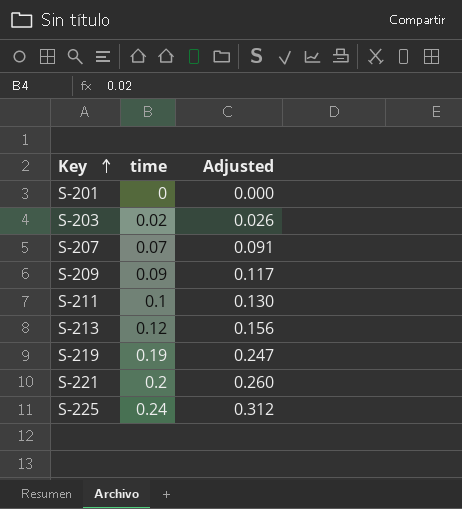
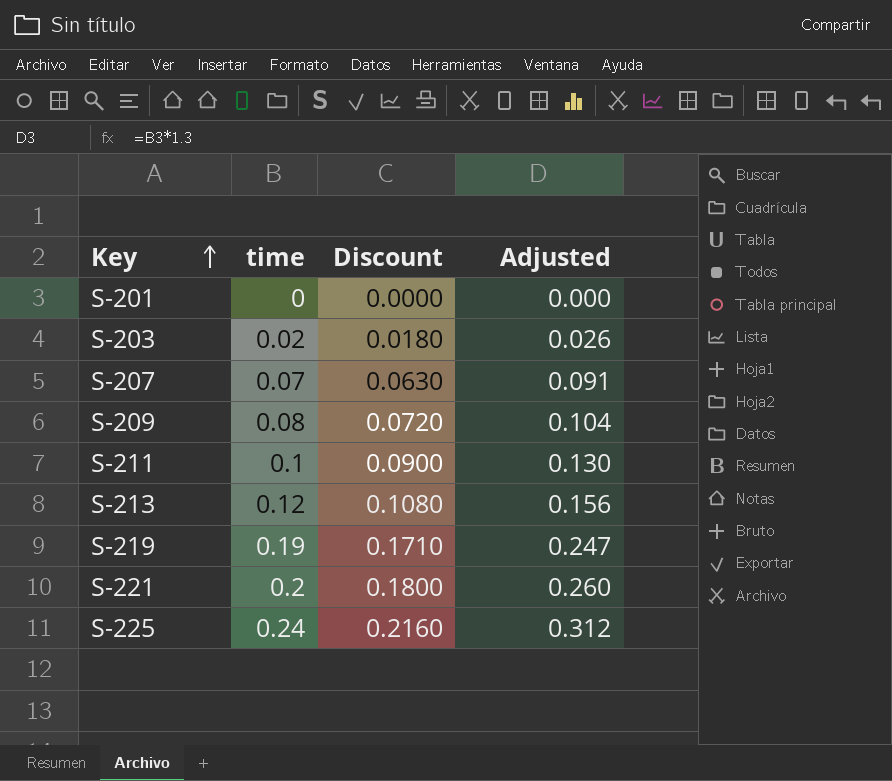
column Discount | formula: none -> [time] * 0.9
S-209 | time: 0.09 -> 0.08
S-209 | Adjusted: 0.117 -> 0.104

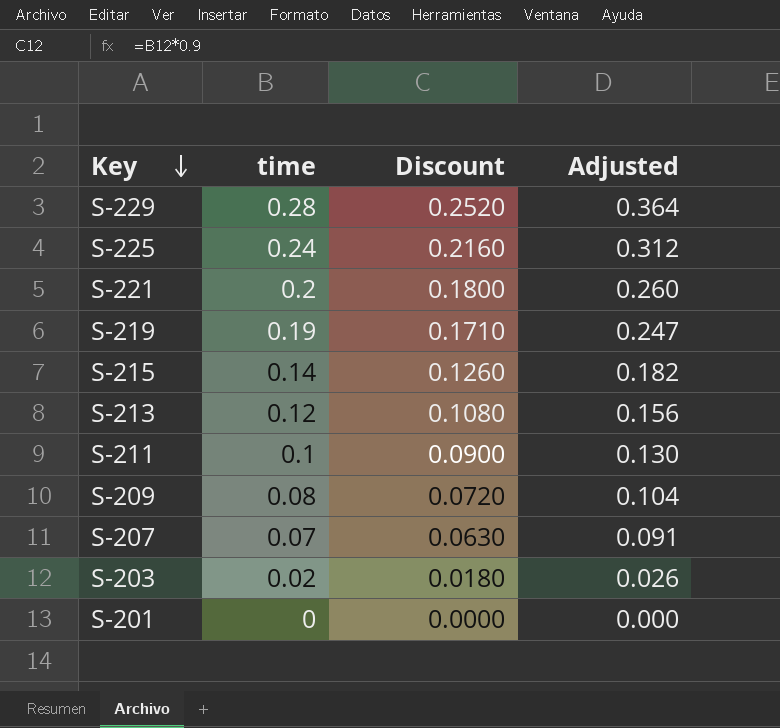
row order: Key ascending -> Key descending
row S-229: none -> 0.28 | 0.2520 | 0.364
row S-215: none -> 0.14 | 0.1260 | 0.182

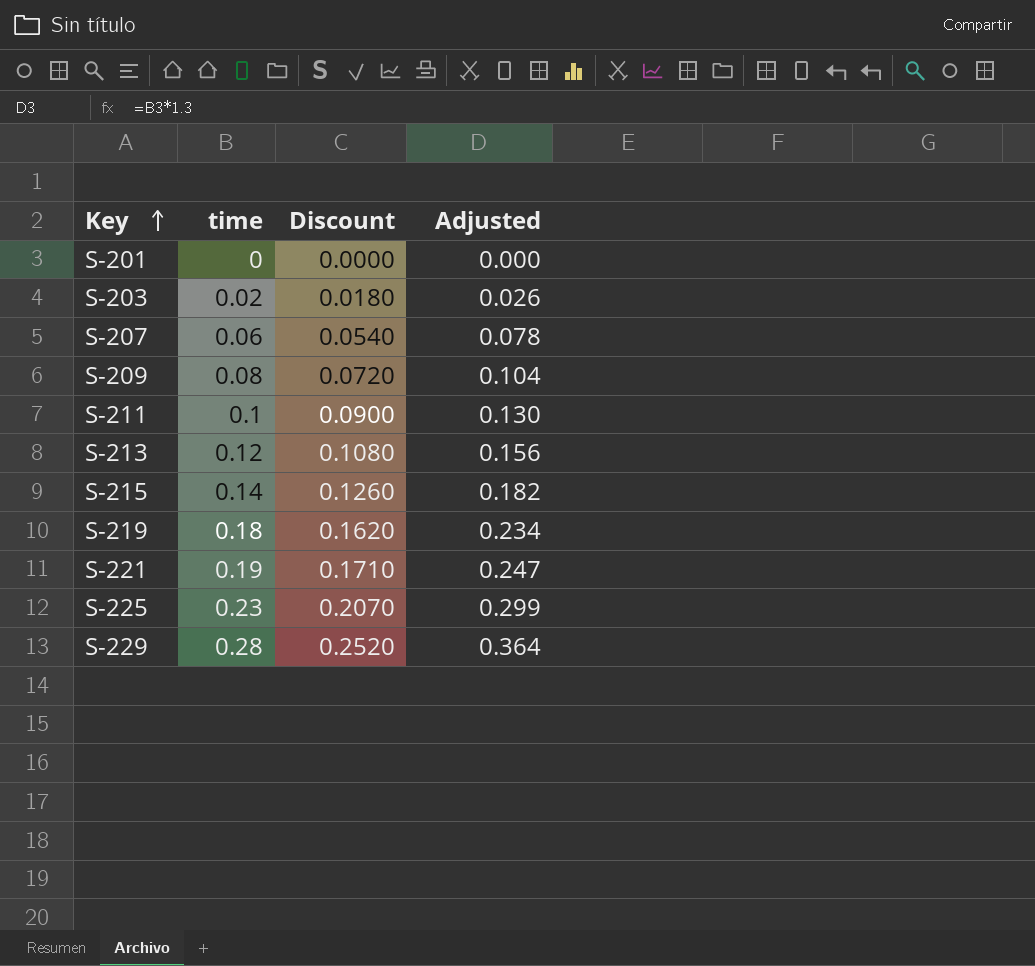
row order: Key descending -> Key ascending
S-207 | time: 0.07 -> 0.06
S-207 | Discount: 0.0630 -> 0.0540
S-207 | Adjusted: 0.091 -> 0.078
S-219 | time: 0.19 -> 0.18
S-219 | Discount: 0.1710 -> 0.1620
S-219 | Adjusted: 0.247 -> 0.234
S-221 | time: 0.2 -> 0.19
S-221 | Discount: 0.1800 -> 0.1710
S-221 | Adjusted: 0.260 -> 0.247
S-225 | time: 0.24 -> 0.23
S-225 | Discount: 0.2160 -> 0.2070
S-225 | Adjusted: 0.312 -> 0.299

